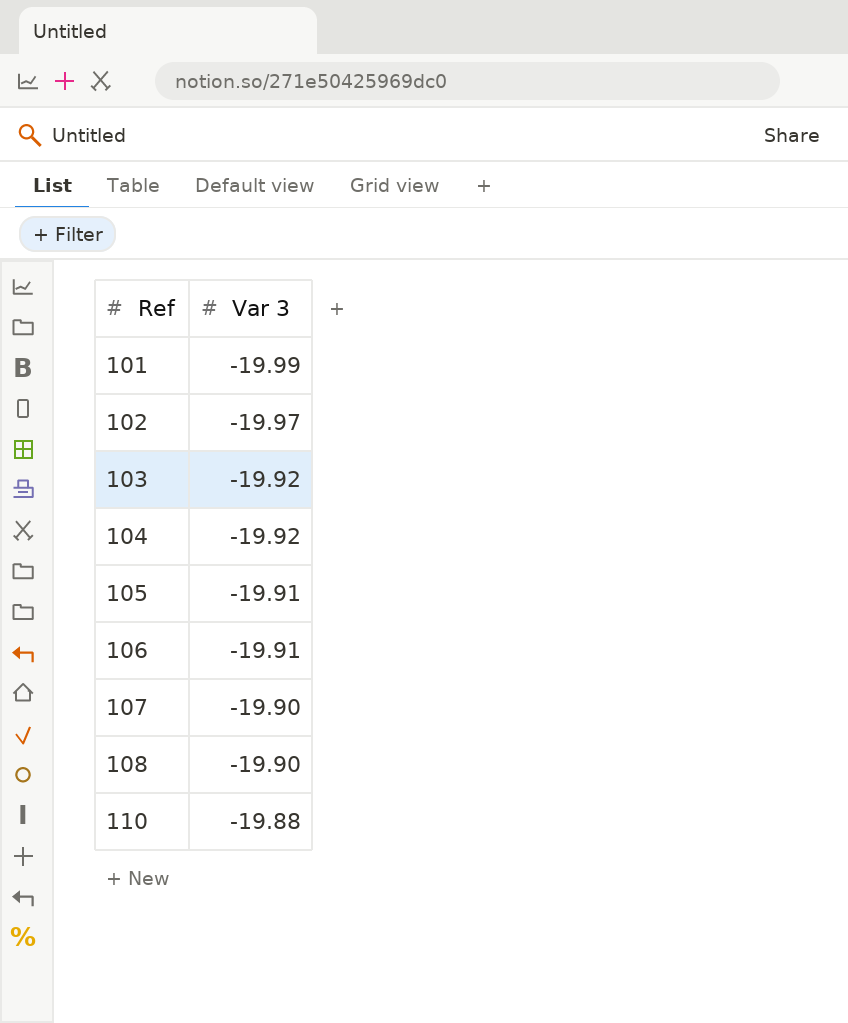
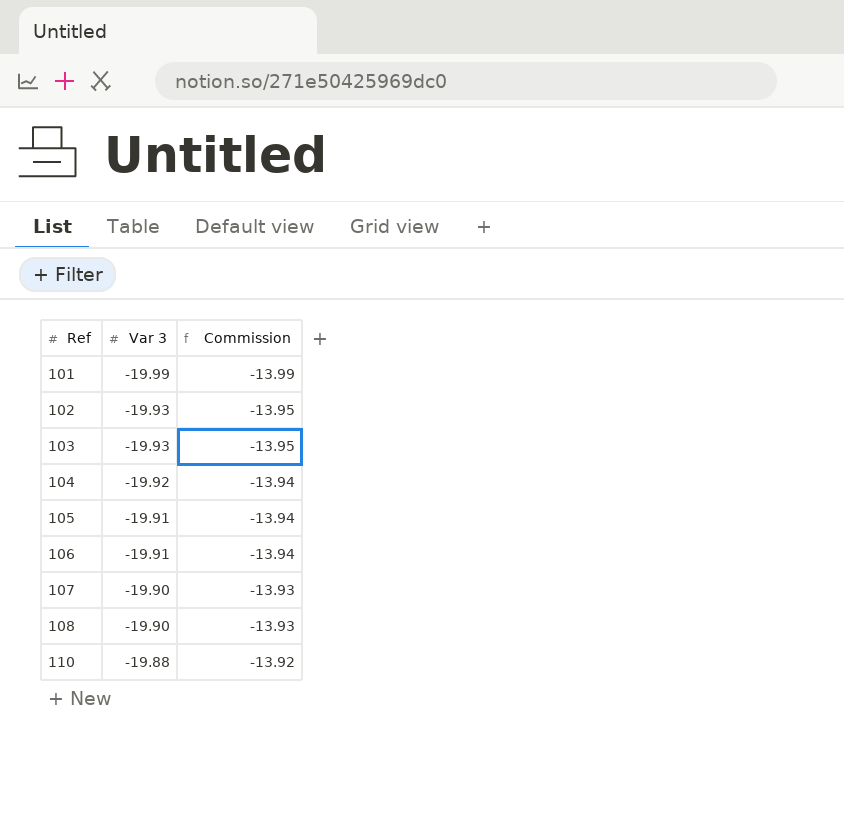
column Commission | formula: none -> [Var 3] * 0.7
102 | Var 3: -19.97 -> -19.93
103 | Var 3: -19.92 -> -19.93

